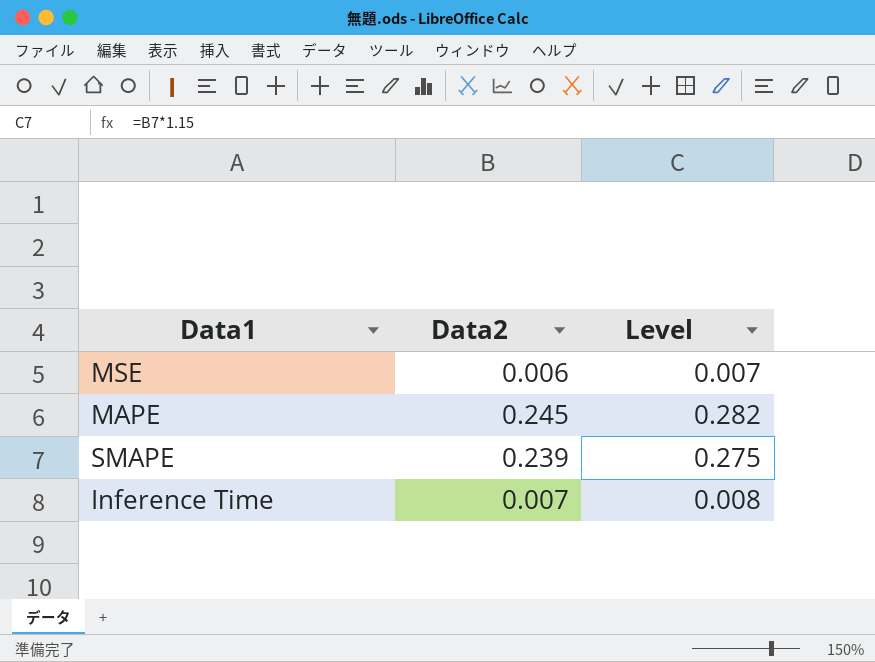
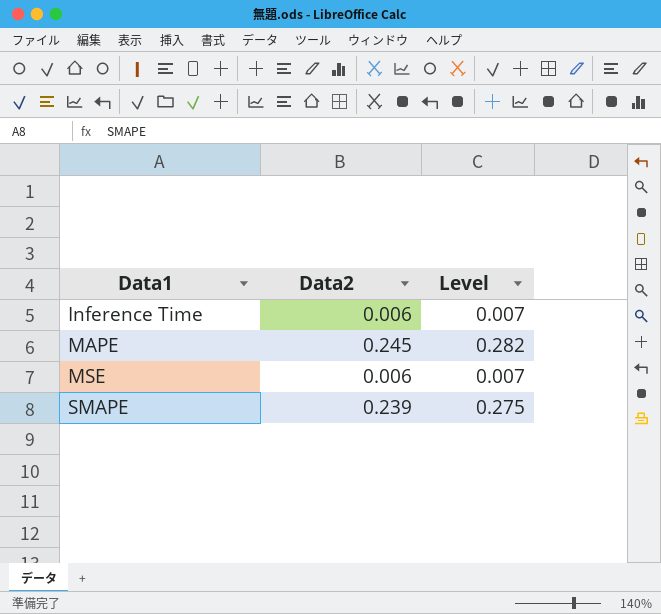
row order: none -> Data1 ascending
Inference Time | Data2: 0.007 -> 0.006
Inference Time | Level: 0.008 -> 0.007

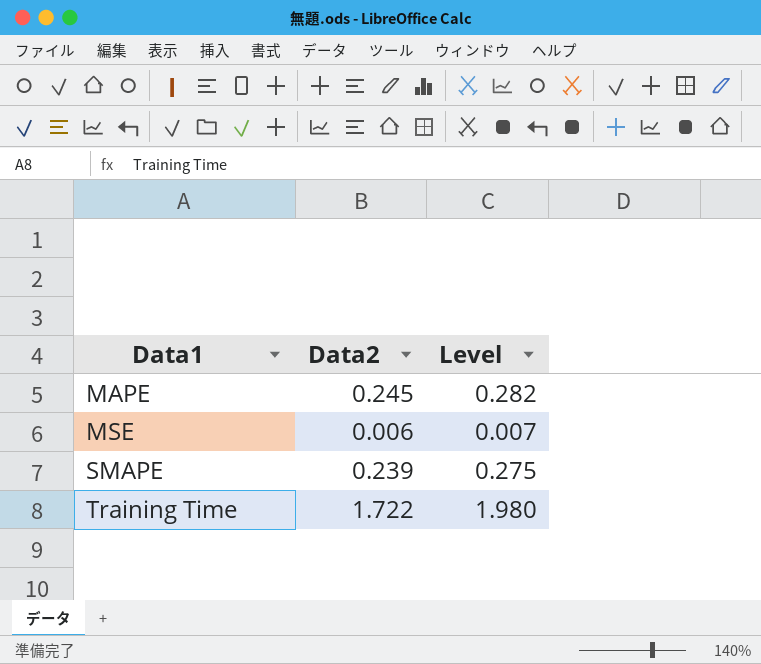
row Inference Time: 0.006 | 0.007 -> none
row Training Time: none -> 1.722 | 1.980

